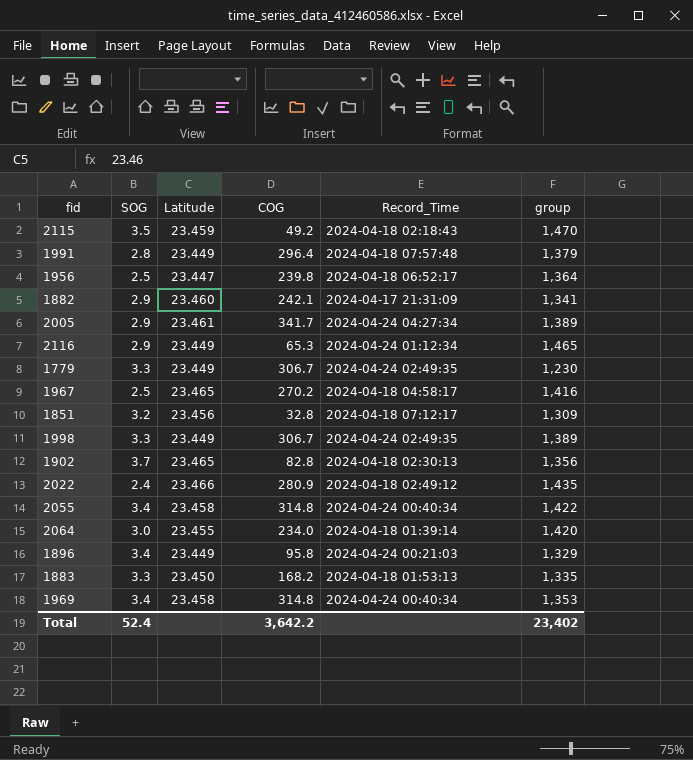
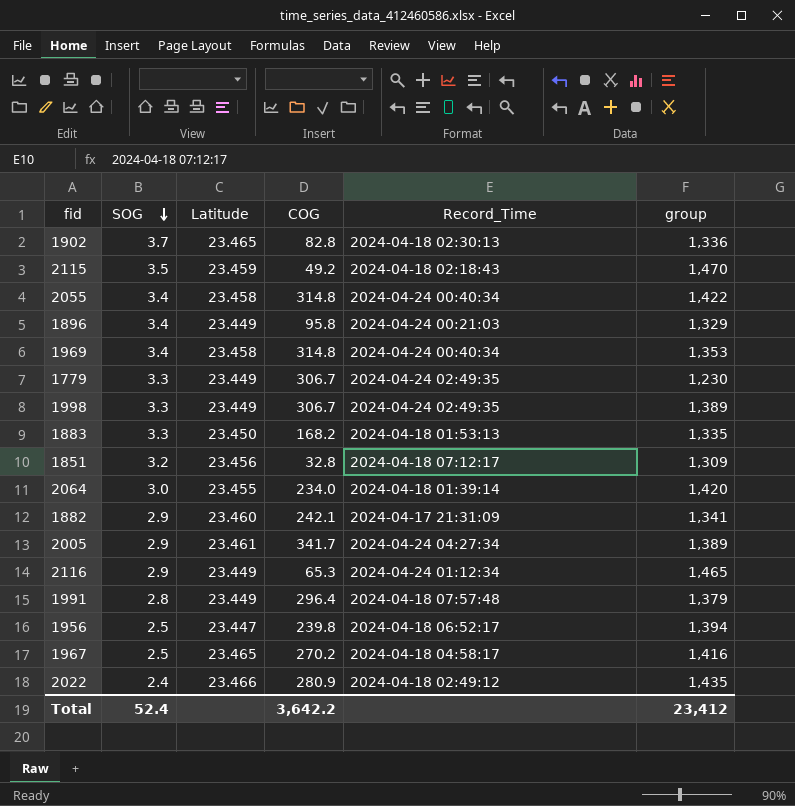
row order: none -> SOG descending
1902 | group: 1,356 -> 1,336
1956 | group: 1,364 -> 1,394
Total | group: 23,402 -> 23,412

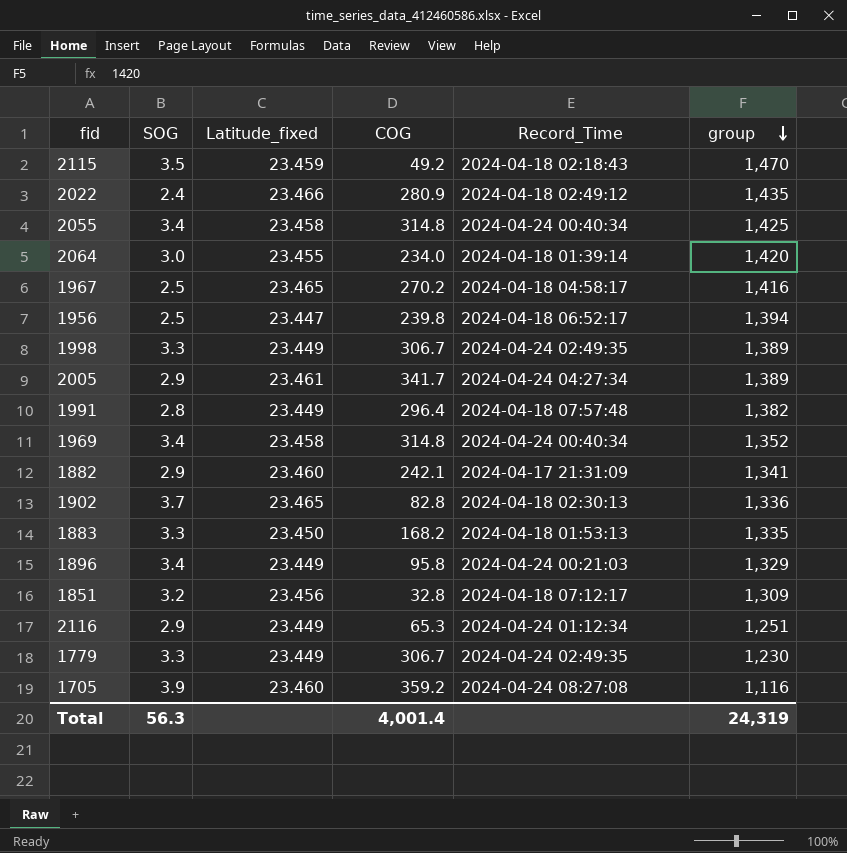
row order: SOG descending -> group descending
column name: Latitude -> Latitude_fixed
2055 | group: 1,422 -> 1,425
1991 | group: 1,379 -> 1,382
1969 | group: 1,353 -> 1,352
2116 | group: 1,465 -> 1,251
row 1705: none -> 3.9 | 23.460 | 359.2 | 2024-04-24 08:27:08 | 1,116
Total | SOG: 52.4 -> 56.3
Total | COG: 3,642.2 -> 4,001.4
Total | group: 23,412 -> 24,319

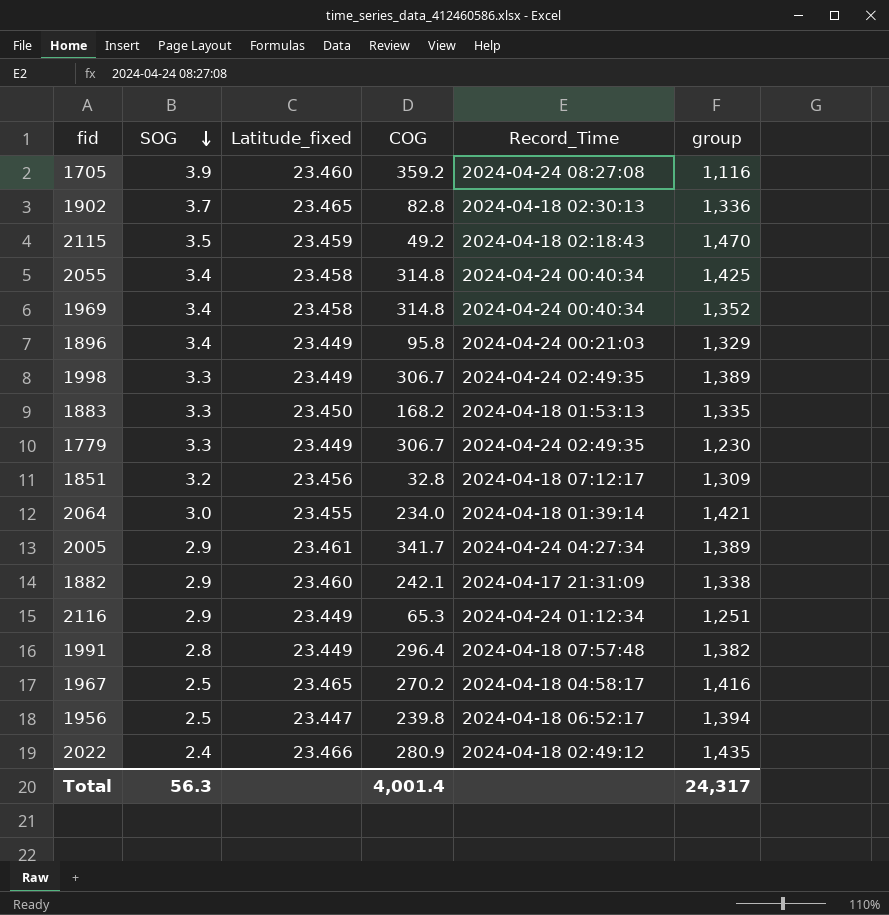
row order: group descending -> SOG descending
2064 | group: 1,420 -> 1,421
1882 | group: 1,341 -> 1,338
Total | group: 24,319 -> 24,317

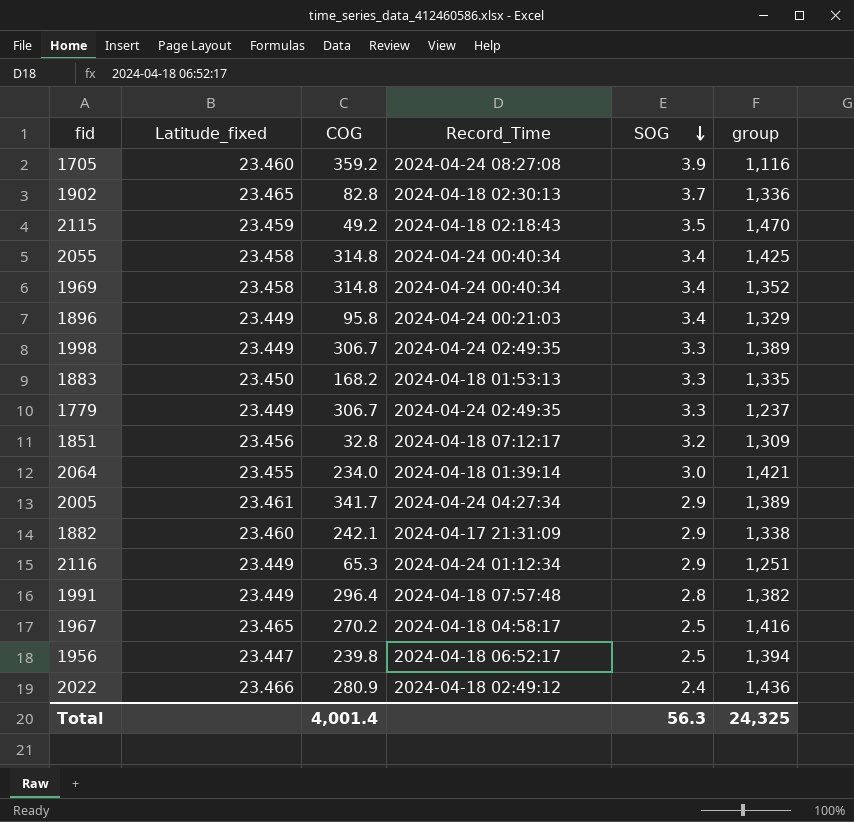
column SOG | position: 2 -> 5
1779 | group: 1,230 -> 1,237
2022 | group: 1,435 -> 1,436
Total | group: 24,317 -> 24,325

